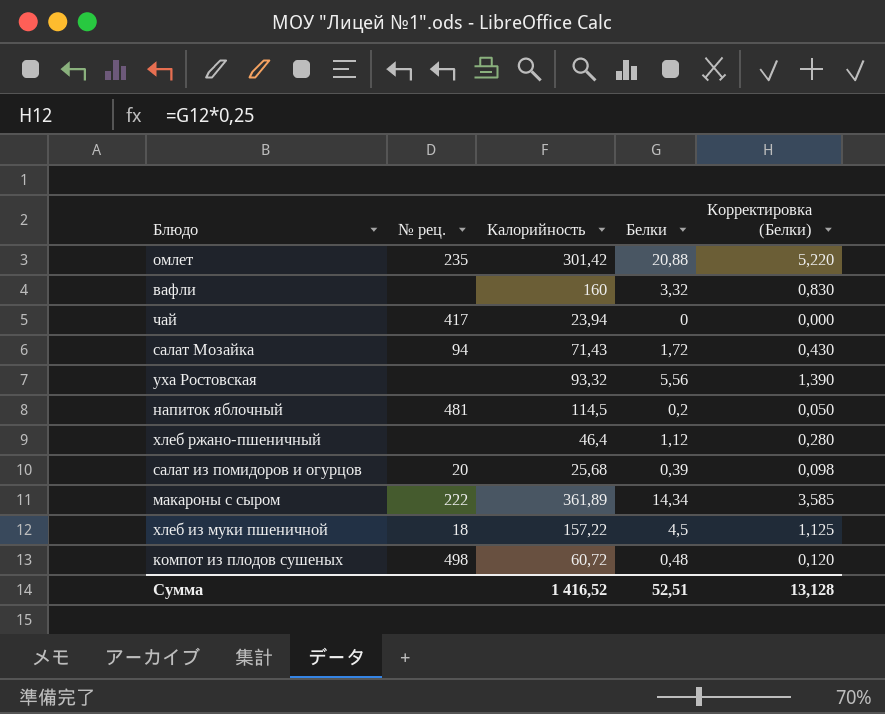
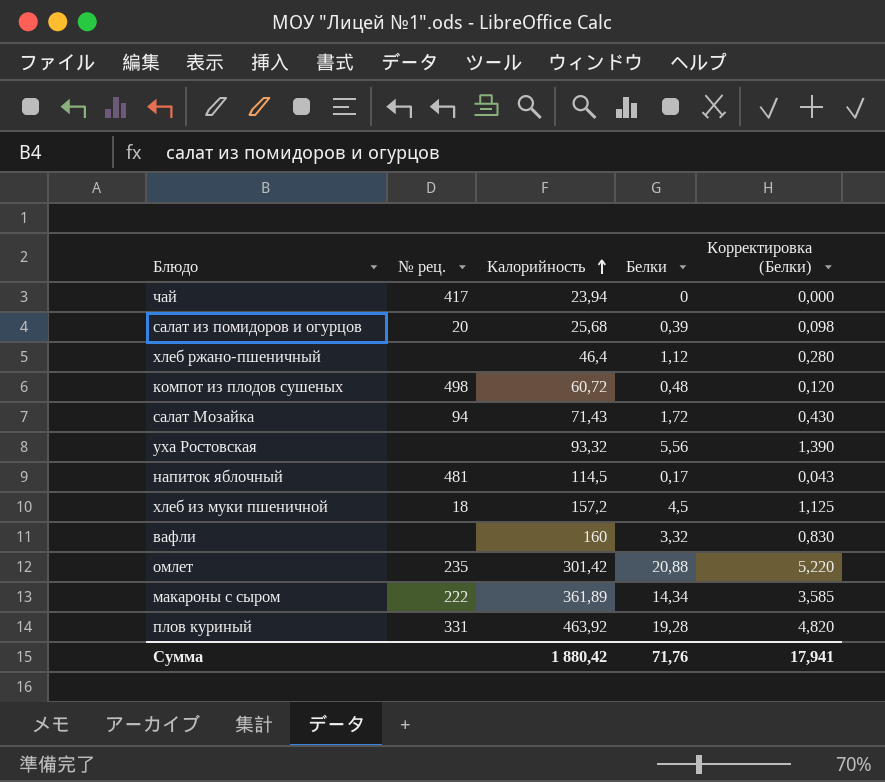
row order: none -> Калорийность ascending
напиток яблочный | Белки: 0,2 -> 0,17
напиток яблочный | Корректировка (Белки): 0,050 -> 0,043
хлеб из муки пшеничной | Калорийность: 157,22 -> 157,2
row плов куриный: none -> 331 | 463,92 | 19,28 | 4,820
Сумма | Калорийность: 1 416,52 -> 1 880,42
Сумма | Белки: 52,51 -> 71,76
Сумма | Корректировка (Белки): 13,128 -> 17,941

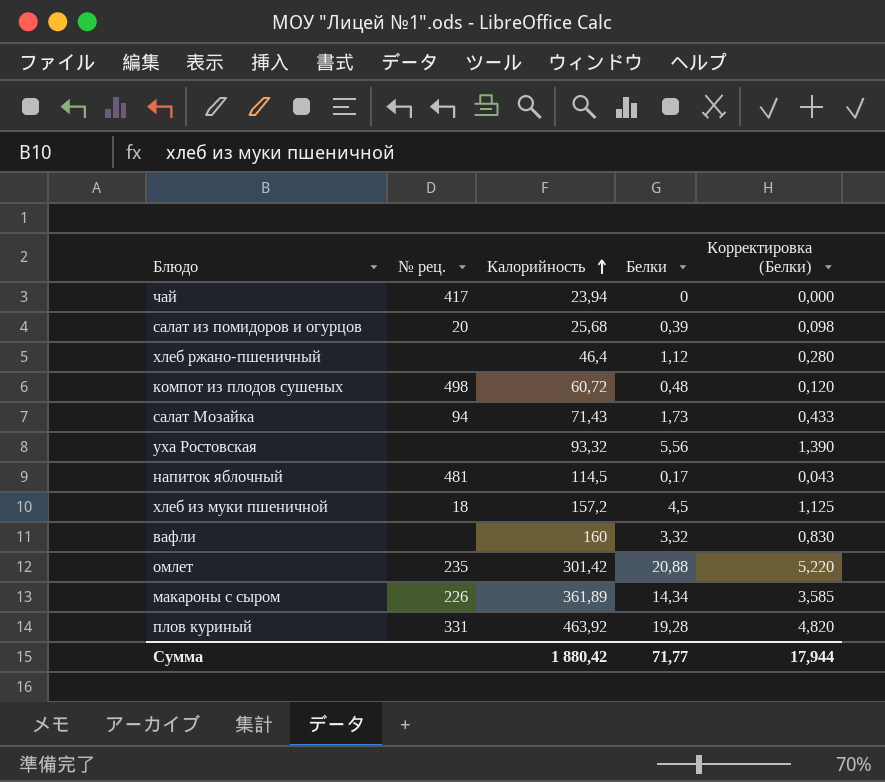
салат Мозайка | Белки: 1,72 -> 1,73
салат Мозайка | Корректировка (Белки): 0,430 -> 0,433
макароны с сыром | № рец.: 222 -> 226
Сумма | Белки: 71,76 -> 71,77
Сумма | Корректировка (Белки): 17,941 -> 17,944

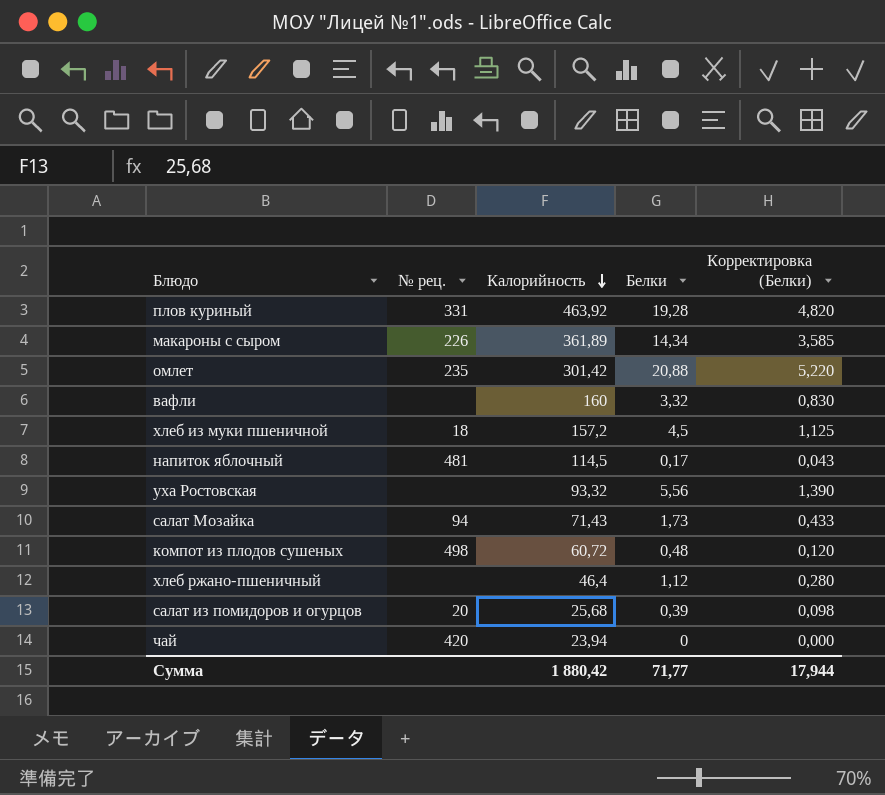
row order: Калорийность ascending -> Калорийность descending
чай | № рец.: 417 -> 420

